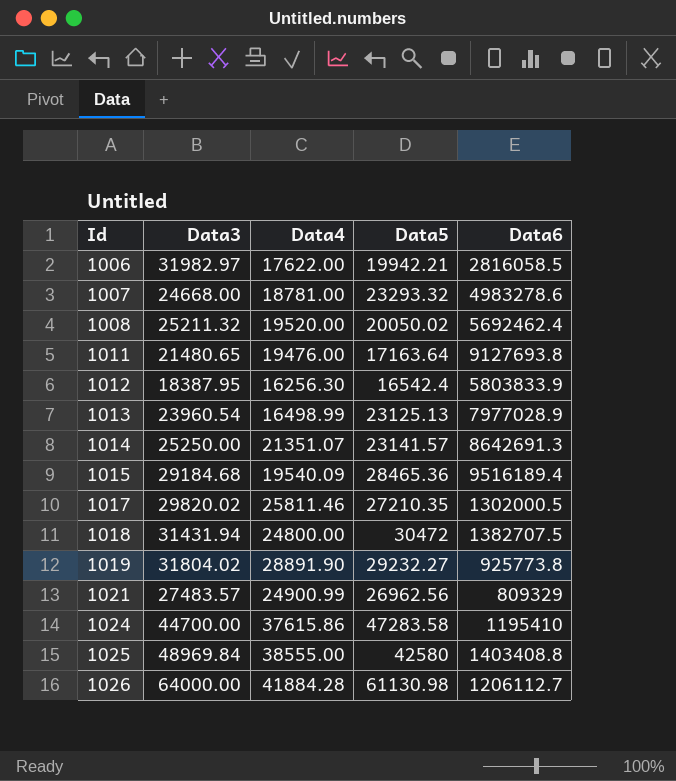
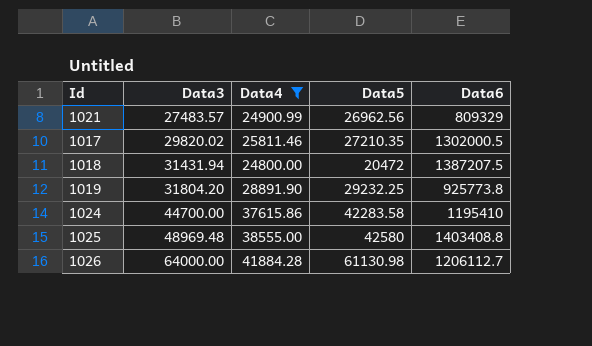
filter: none -> Data4 >= 24800.00
row order: Id ascending -> Data3 ascending
1018 | Data5: 30472 -> 20472
1018 | Data6: 1382707.5 -> 1387207.5
1019 | Data3: 31804.02 -> 31804.20
1019 | Data5: 29232.27 -> 29232.25
1024 | Data5: 47283.58 -> 42283.58
1025 | Data3: 48969.84 -> 48969.48

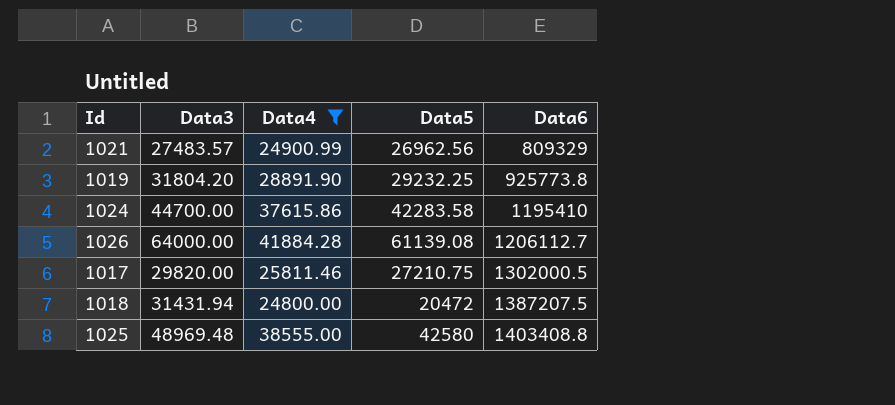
row order: Data3 ascending -> Data6 ascending
1026 | Data5: 61130.98 -> 61139.08
1017 | Data3: 29820.02 -> 29820.00
1017 | Data5: 27210.35 -> 27210.75

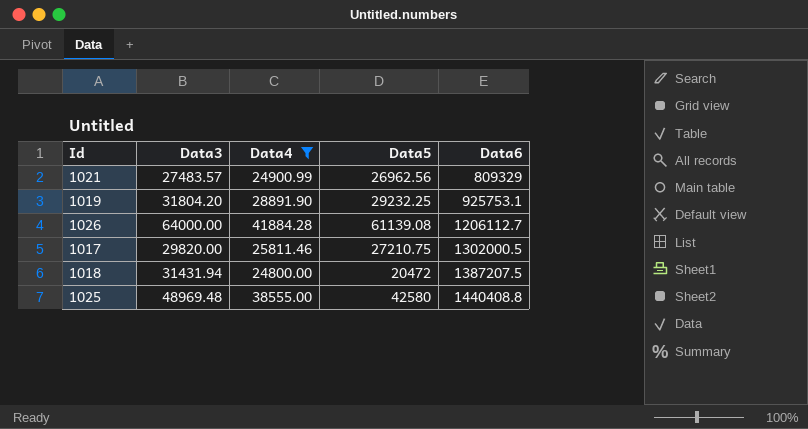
row 1024: 44700.00 | 37615.86 | 42283.58 | 1195410 -> none
1019 | Data6: 925773.8 -> 925753.1
1025 | Data6: 1403408.8 -> 1440408.8

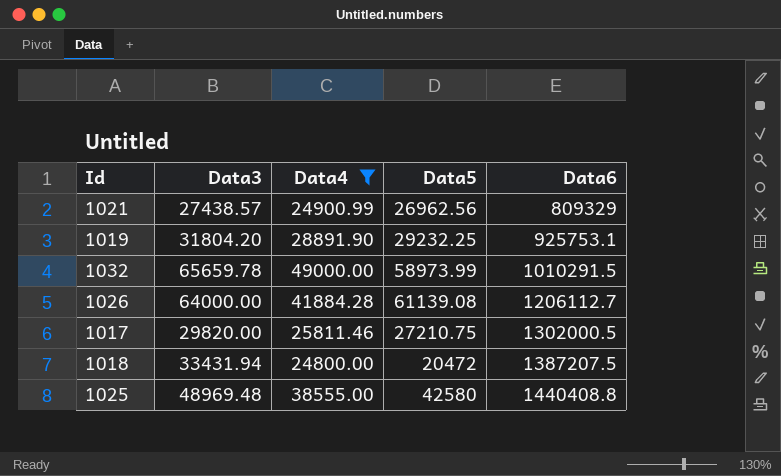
1021 | Data3: 27483.57 -> 27438.57
row 1032: none -> 65659.78 | 49000.00 | 58973.99 | 1010291.5
1018 | Data3: 31431.94 -> 33431.94

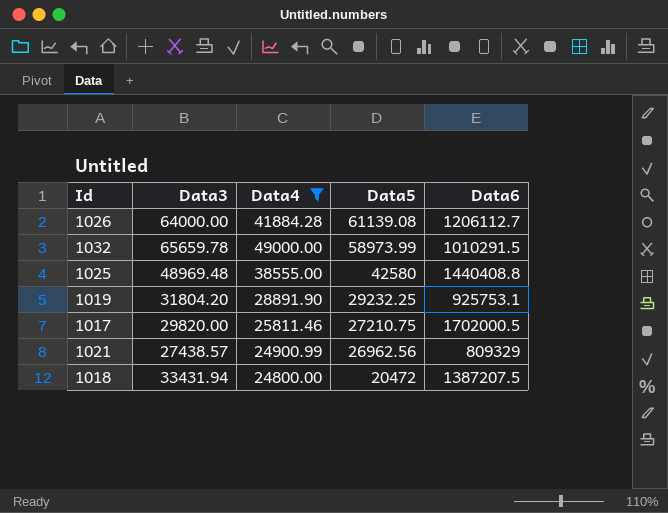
row order: Data6 ascending -> Data5 descending
1017 | Data6: 1302000.5 -> 1702000.5

